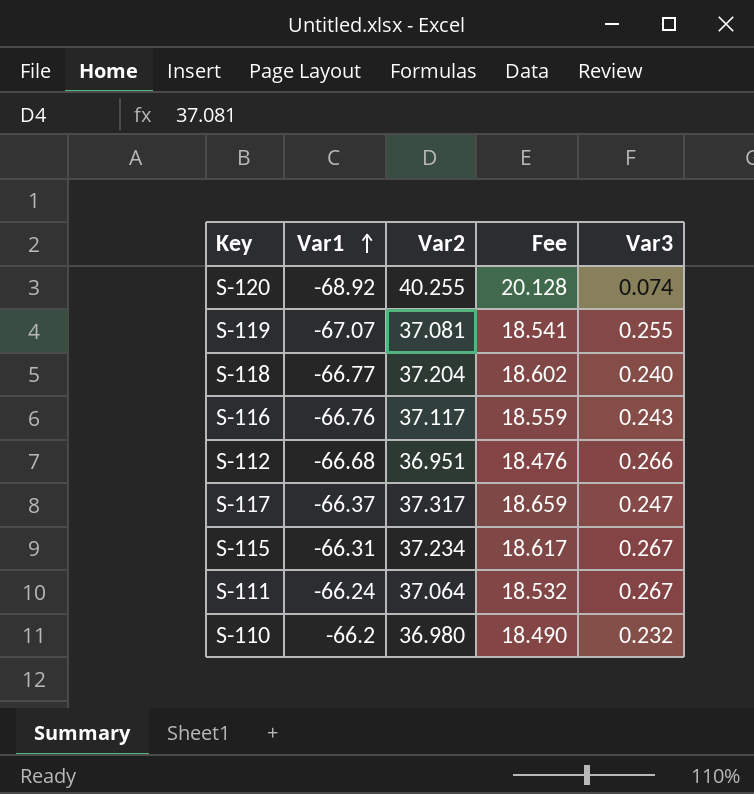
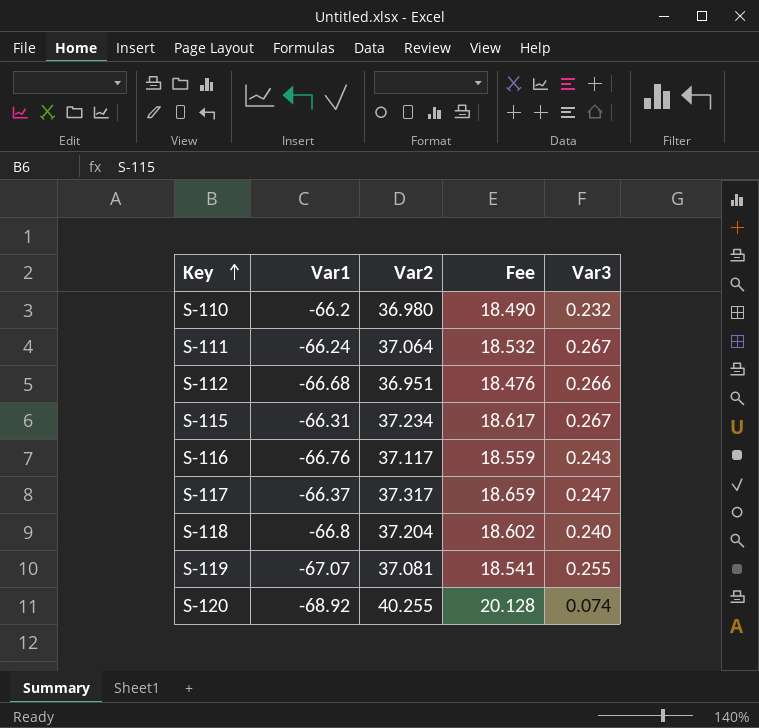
row order: Var1 ascending -> Key ascending
S-118 | Var1: -66.77 -> -66.8

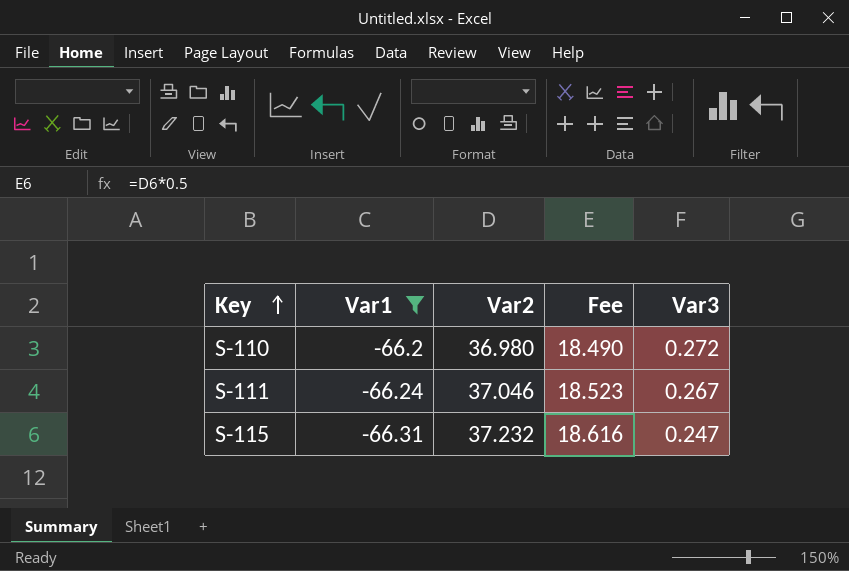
filter: none -> Var1 >= -66.31
S-110 | Var3: 0.232 -> 0.272
S-111 | Var2: 37.064 -> 37.046
S-111 | Fee: 18.532 -> 18.523
S-115 | Var2: 37.234 -> 37.232
S-115 | Fee: 18.617 -> 18.616
S-115 | Var3: 0.267 -> 0.247

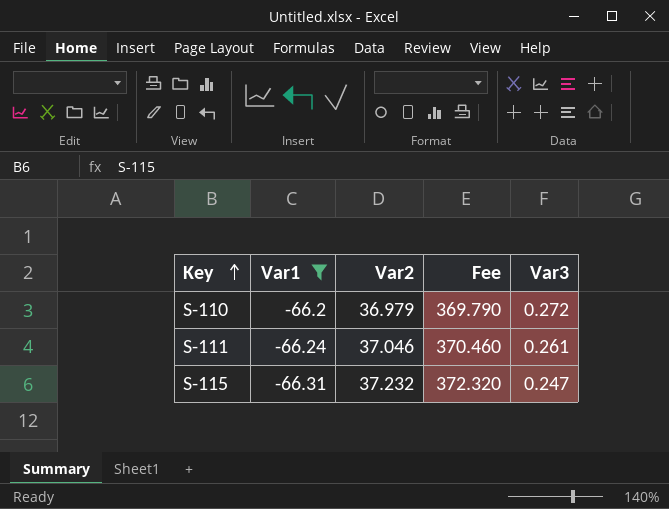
column Fee | formula: [Var2] * 0.5 -> [Var2] * 10
S-110 | Var2: 36.980 -> 36.979
S-111 | Var3: 0.267 -> 0.261

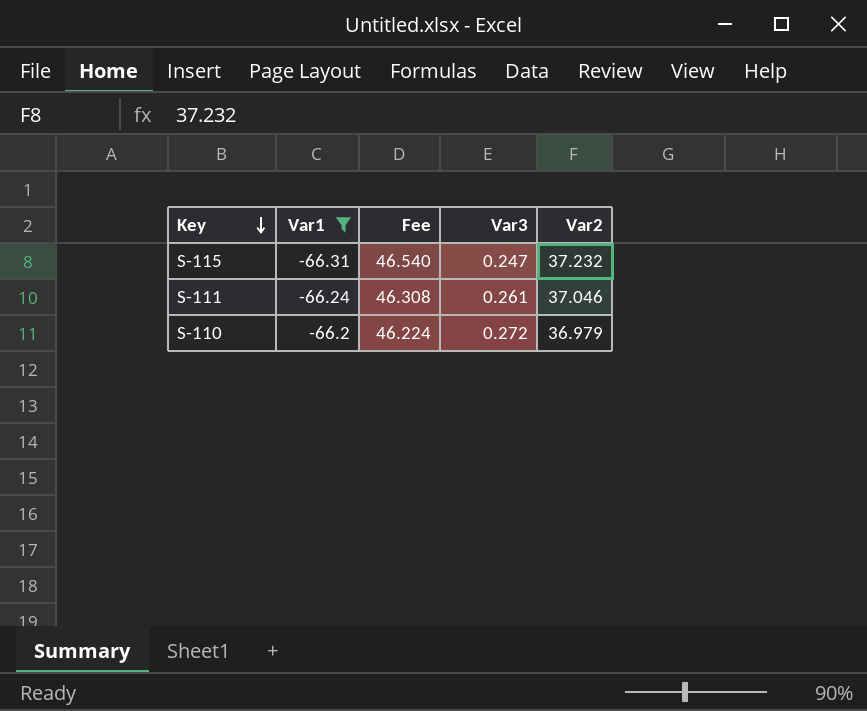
row order: Key ascending -> Key descending
column Fee | formula: [Var2] * 10 -> [Var2] * 1.25
column Var2 | position: 3 -> 5

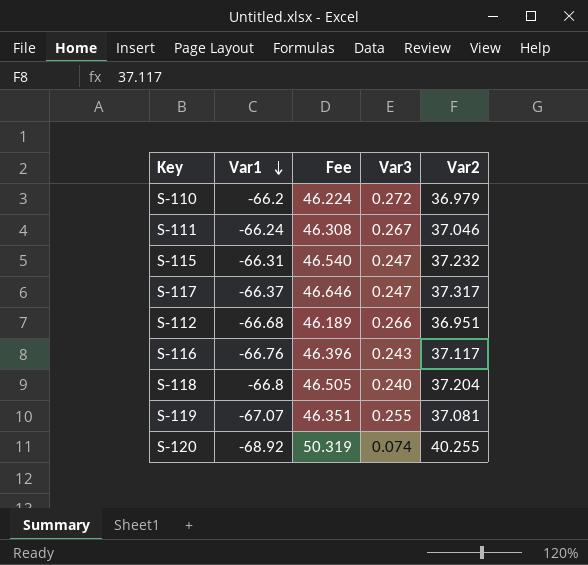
filter: Var1 >= -66.31 -> none
row order: Key descending -> Var1 descending
S-111 | Var3: 0.261 -> 0.267

